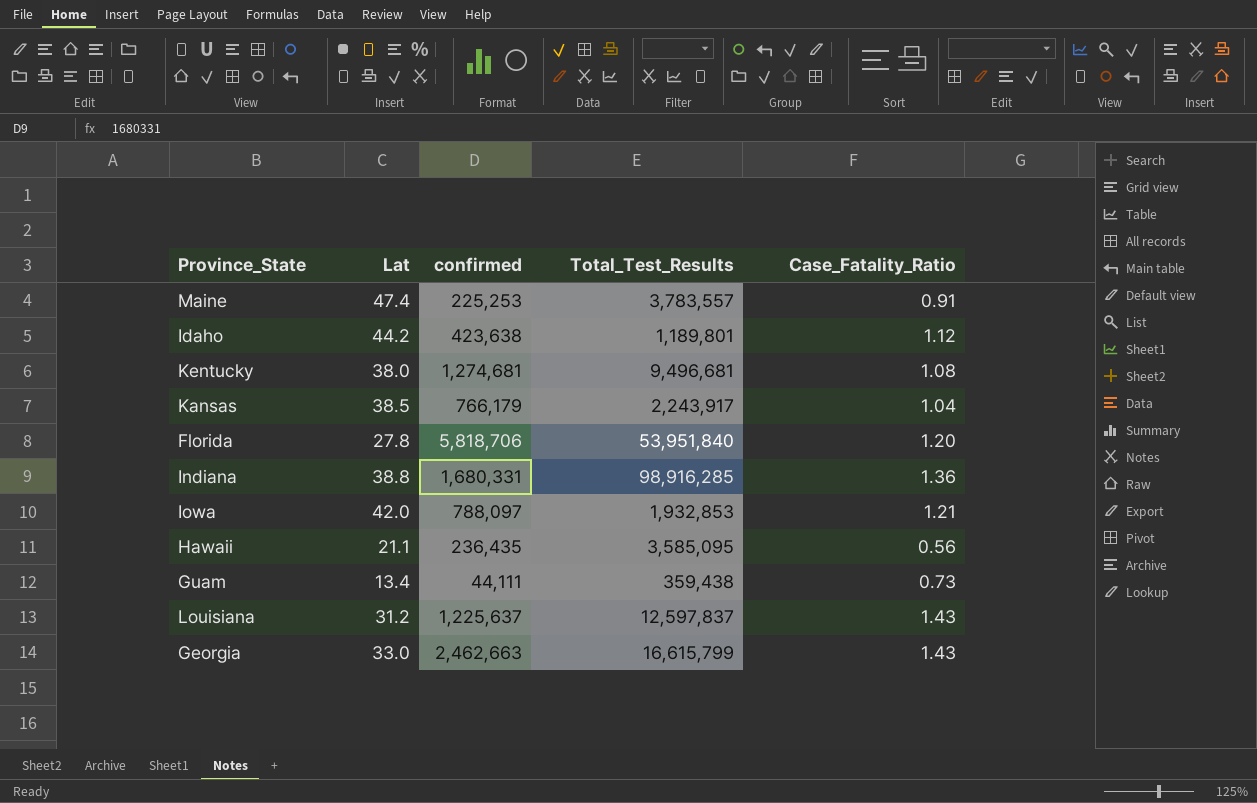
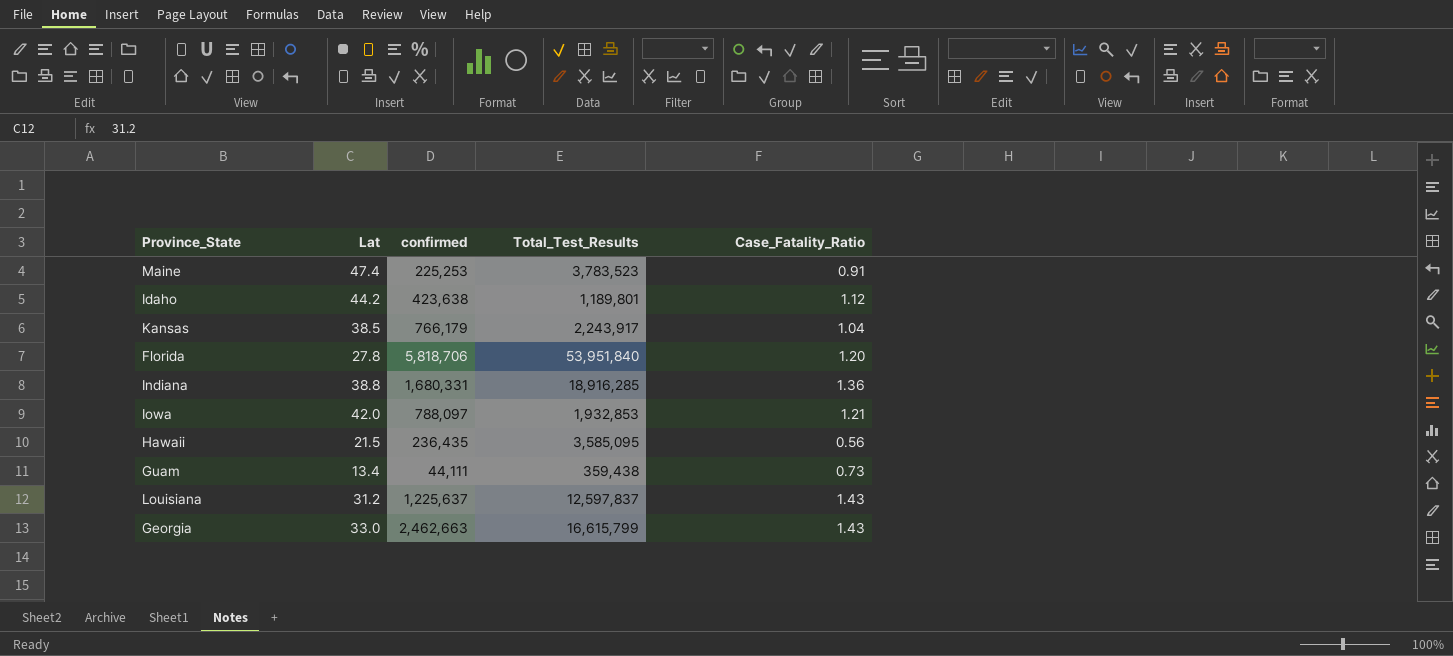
row Kentucky: 38.0 | 1,274,681 | 9,496,681 | 1.08 -> none
Maine | Total_Test_Results: 3,783,557 -> 3,783,523
Indiana | Total_Test_Results: 98,916,285 -> 18,916,285
Hawaii | Lat: 21.1 -> 21.5

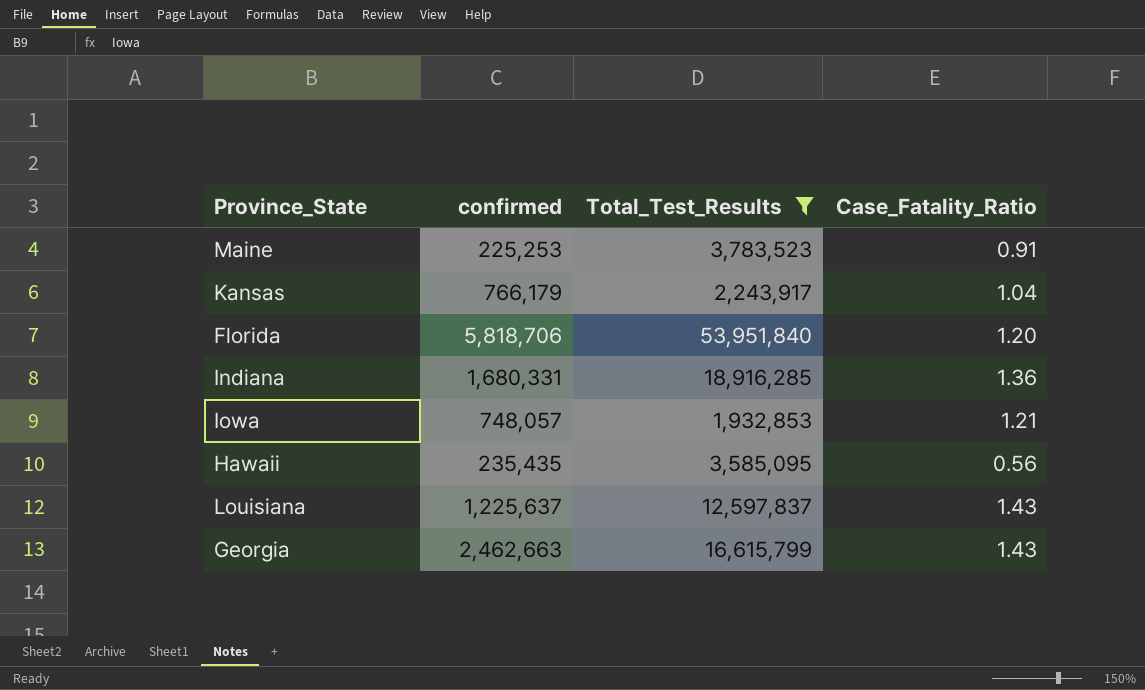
filter: none -> Total_Test_Results >= 1,932,853
column Lat | position: 2 -> none
Iowa | confirmed: 788,097 -> 748,057
Hawaii | confirmed: 236,435 -> 235,435

